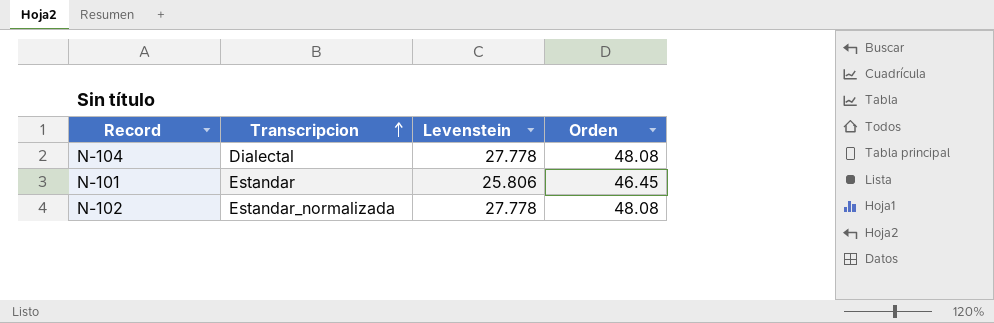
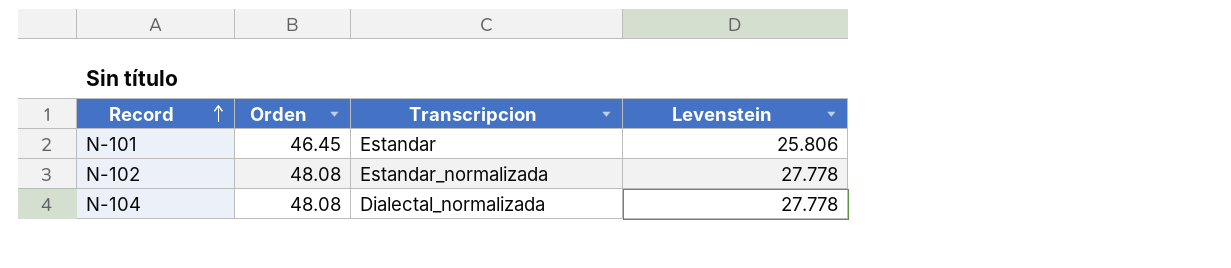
row order: Transcripcion ascending -> Record ascending
column Orden | position: 4 -> 2
N-104 | Transcripcion: Dialectal -> Dialectal_normalizada

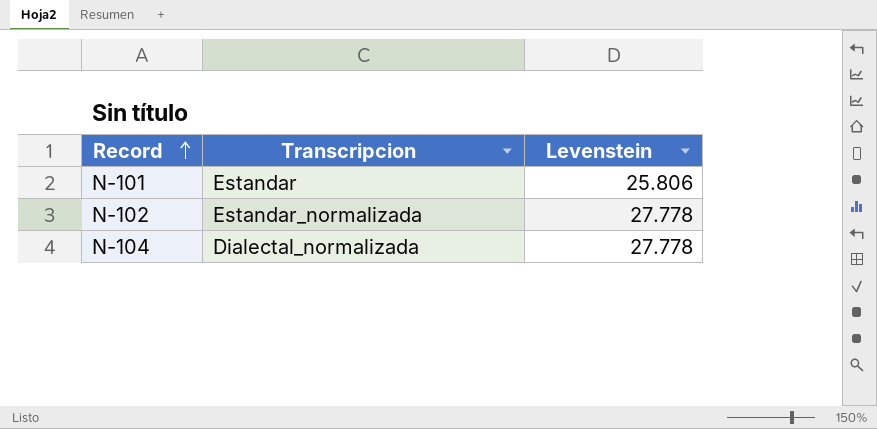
column Orden | position: 2 -> none

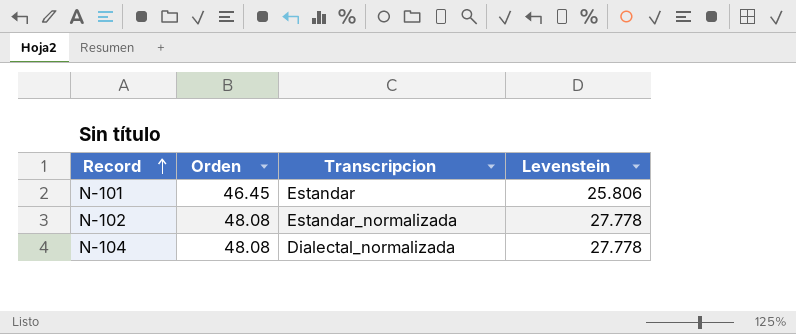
column Orden | position: none -> 2

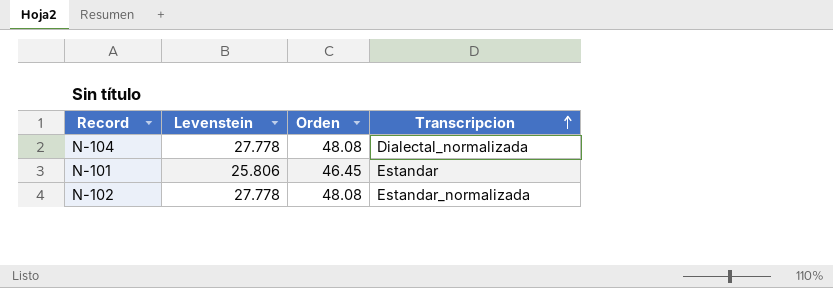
row order: Record ascending -> Transcripcion ascending
column Levenstein | position: 4 -> 2

